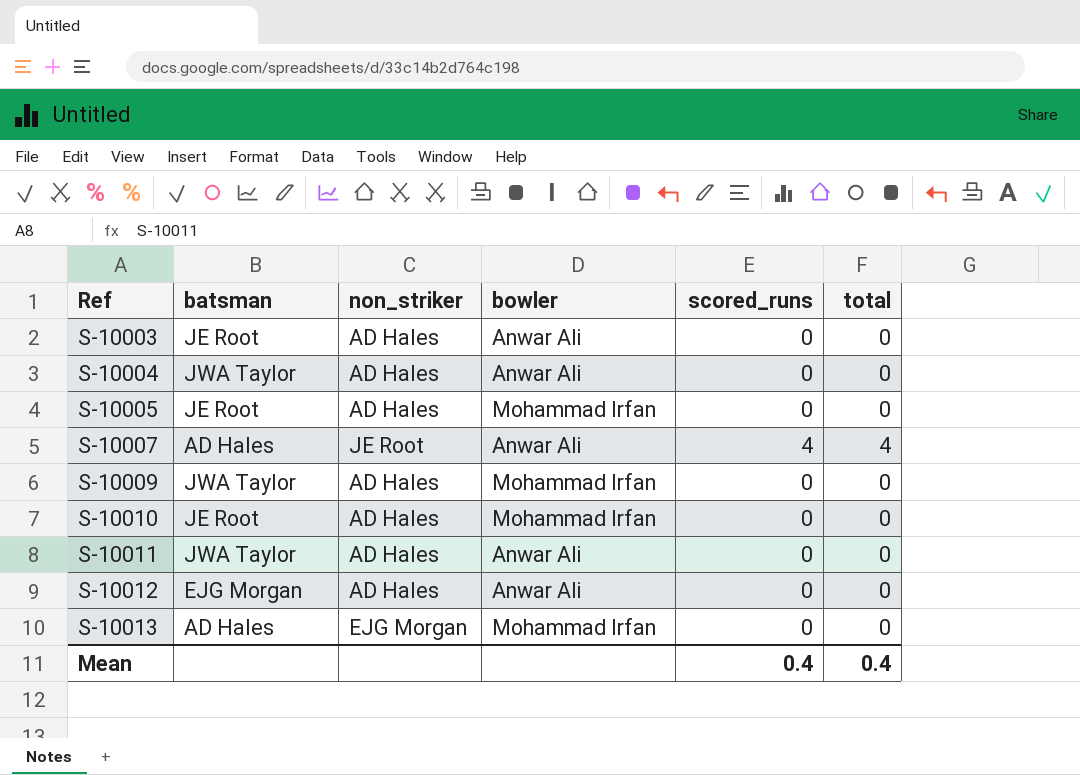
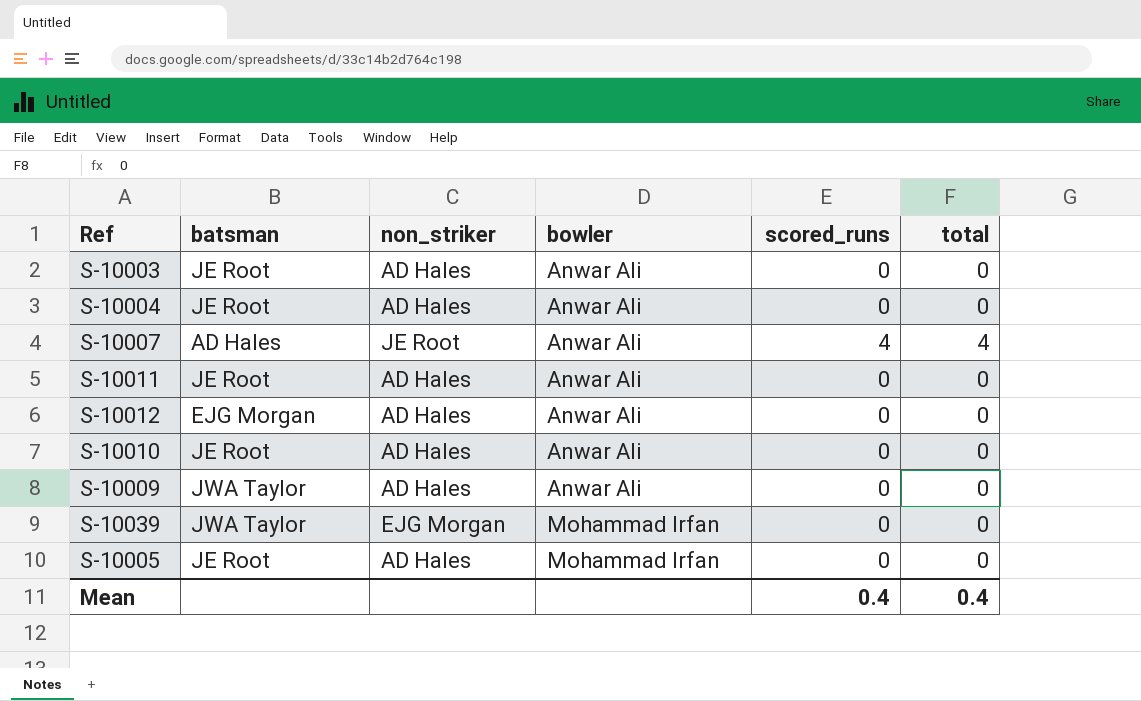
row order: Ref ascending -> bowler ascending
row S-10013: AD Hales | EJG Morgan | Mohammad Irfan | 0 | 0 -> none
S-10004 | batsman: JWA Taylor -> JE Root
S-10011 | batsman: JWA Taylor -> JE Root
S-10010 | bowler: Mohammad Irfan -> Anwar Ali
S-10009 | bowler: Mohammad Irfan -> Anwar Ali
row S-10039: none -> JWA Taylor | EJG Morgan | Mohammad Irfan | 0 | 0

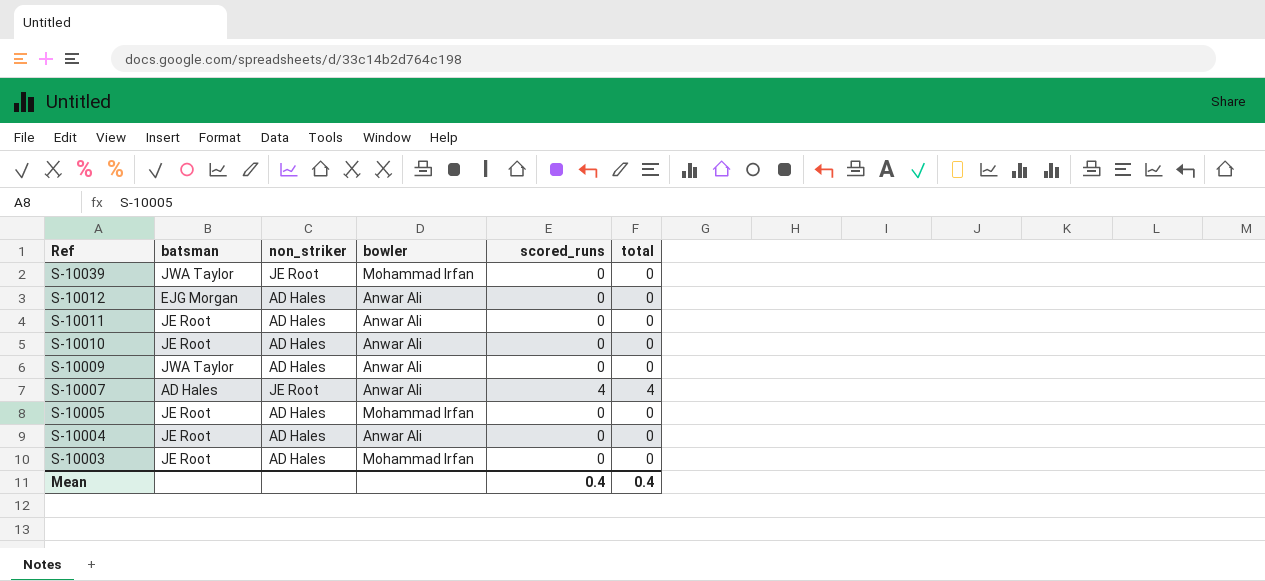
row order: bowler ascending -> Ref descending
S-10039 | non_striker: EJG Morgan -> JE Root
S-10003 | bowler: Anwar Ali -> Mohammad Irfan

